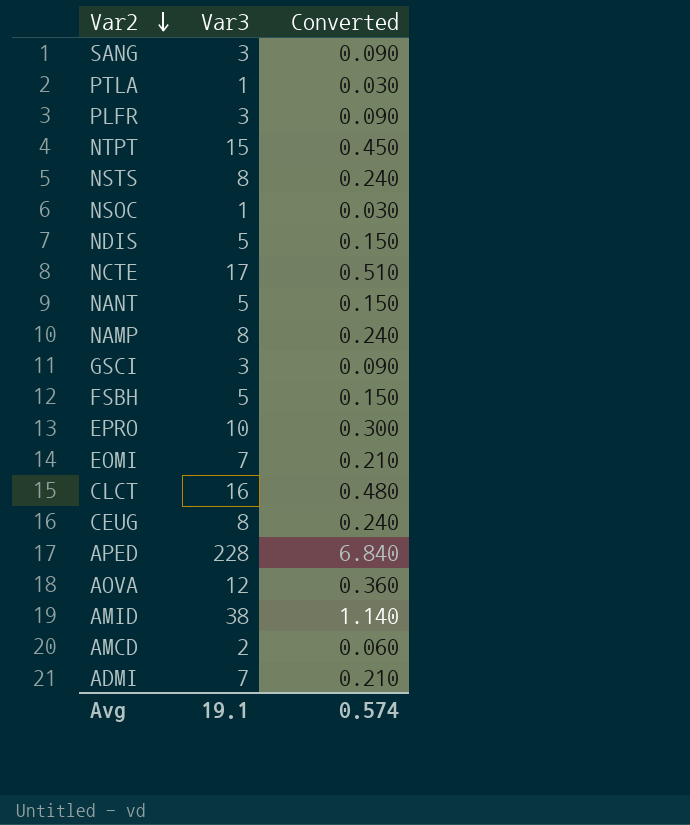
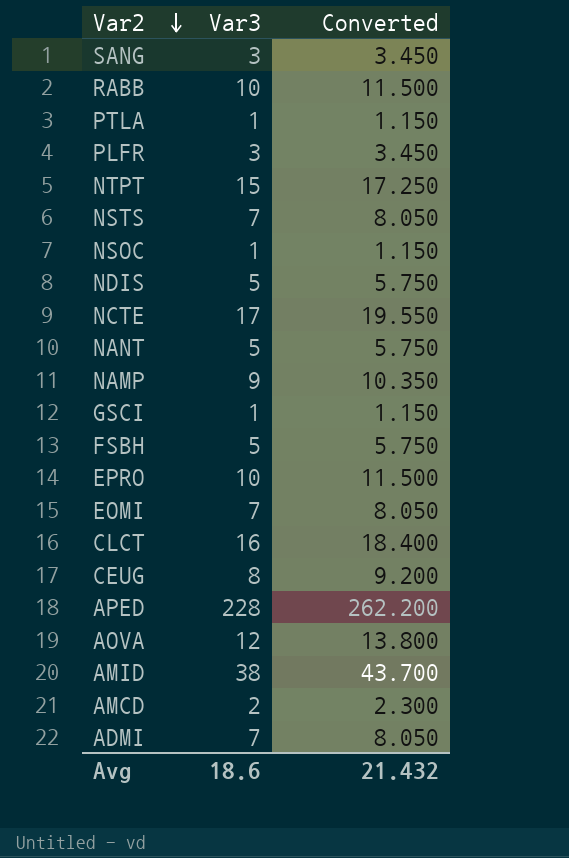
column Converted | formula: [Var3] * 0.03 -> [Var3] * 1.15
row RABB: none -> 10 | 11.500
NSTS | Var3: 8 -> 7
NAMP | Var3: 8 -> 9
GSCI | Var3: 3 -> 1
Avg | Var3: 19.1 -> 18.6
Avg | Converted: 0.574 -> 21.432

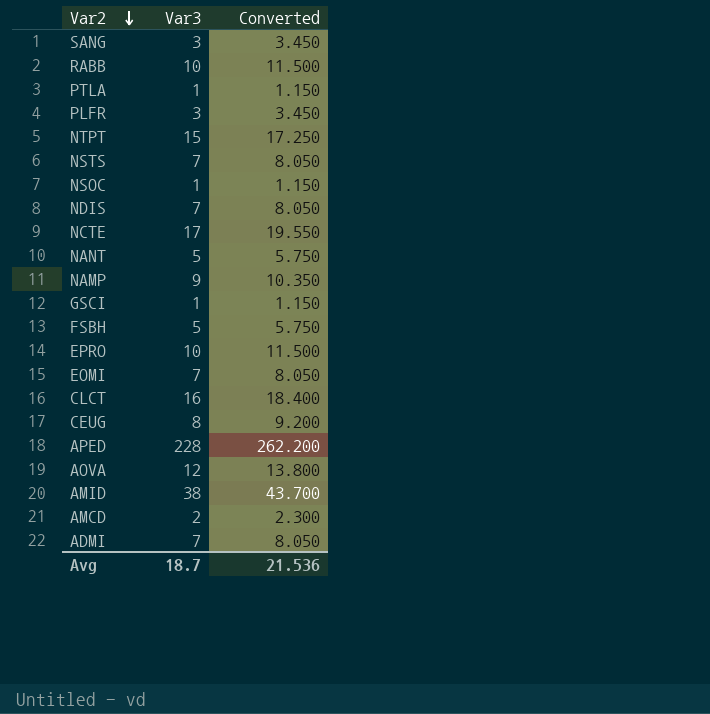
NDIS | Var3: 5 -> 7
NDIS | Converted: 5.750 -> 8.050
Avg | Var3: 18.6 -> 18.7
Avg | Converted: 21.432 -> 21.536

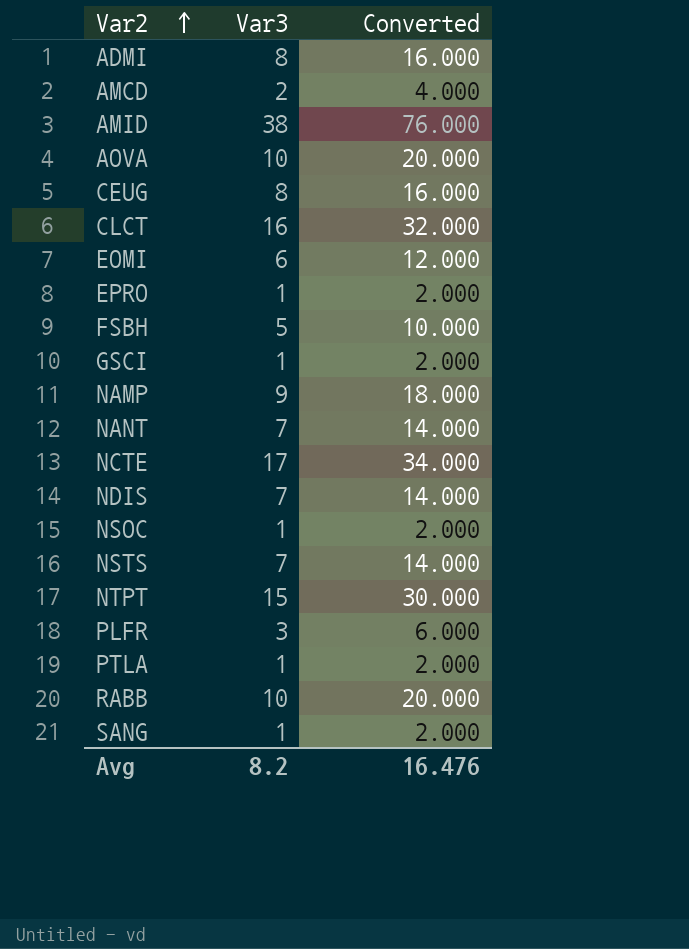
row order: Var2 descending -> Var2 ascending
column Converted | formula: [Var3] * 1.15 -> [Var3] * 2
row APED: 228 | 262.200 -> none
ADMI | Var3: 7 -> 8
AOVA | Var3: 12 -> 10
EOMI | Var3: 7 -> 6
EPRO | Var3: 10 -> 1
NANT | Var3: 5 -> 7
SANG | Var3: 3 -> 1
Avg | Var3: 18.7 -> 8.2
Avg | Converted: 21.536 -> 16.476

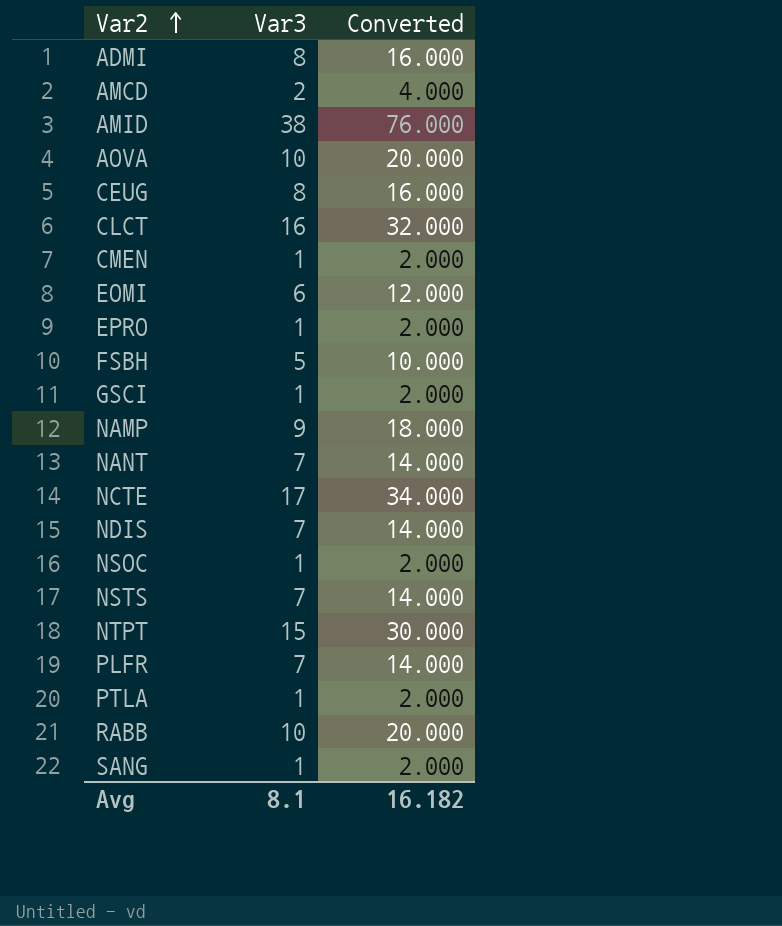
row CMEN: none -> 1 | 2.000
PLFR | Var3: 3 -> 7
PLFR | Converted: 6.000 -> 14.000
Avg | Var3: 8.2 -> 8.1
Avg | Converted: 16.476 -> 16.182

